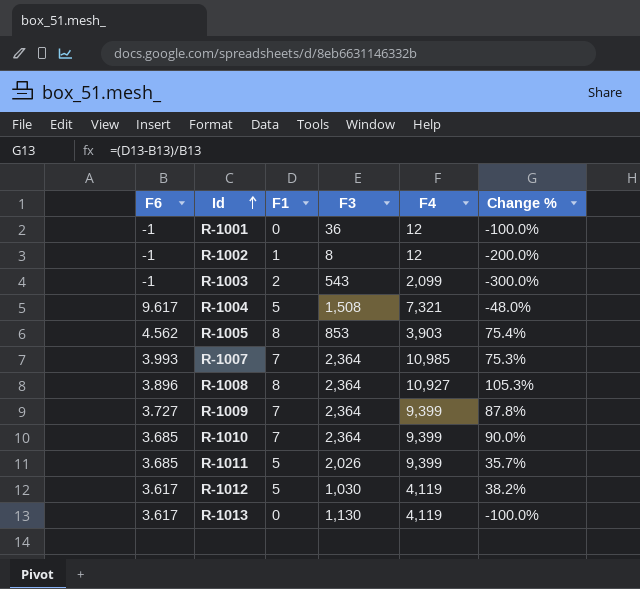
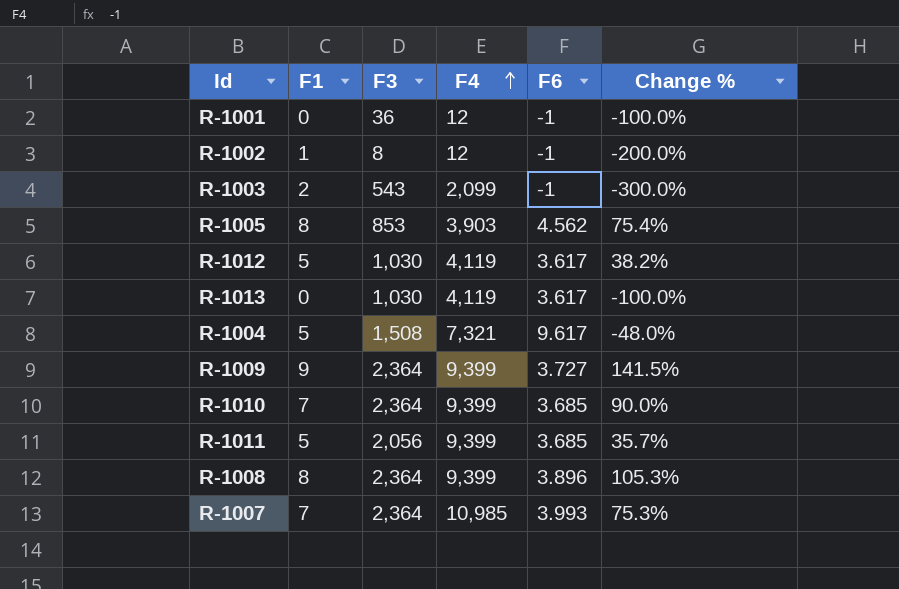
row order: Id ascending -> F4 ascending
column F6 | position: 1 -> 5
R-1013 | F3: 1,130 -> 1,030
R-1009 | F1: 7 -> 9
R-1009 | Change %: 87.8% -> 141.5%
R-1011 | F3: 2,026 -> 2,056
R-1008 | F4: 10,927 -> 9,399

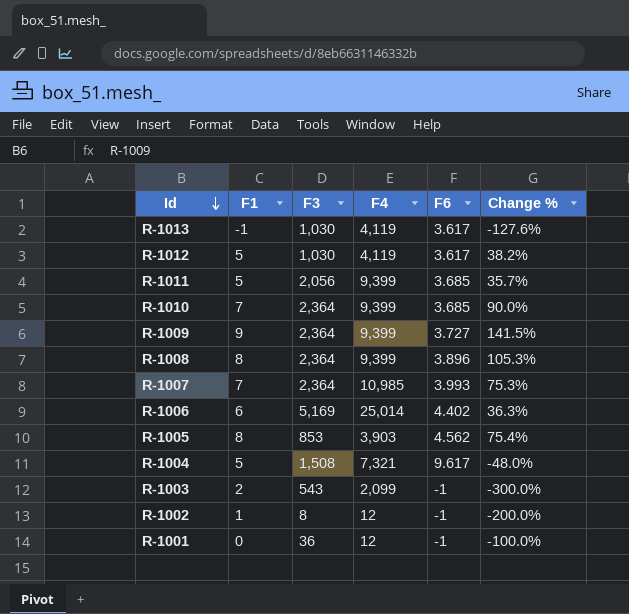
row order: F4 ascending -> Id descending
R-1013 | F1: 0 -> -1
R-1013 | Change %: -100.0% -> -127.6%
row R-1006: none -> 6 | 5,169 | 25,014 | 4.402 | 36.3%

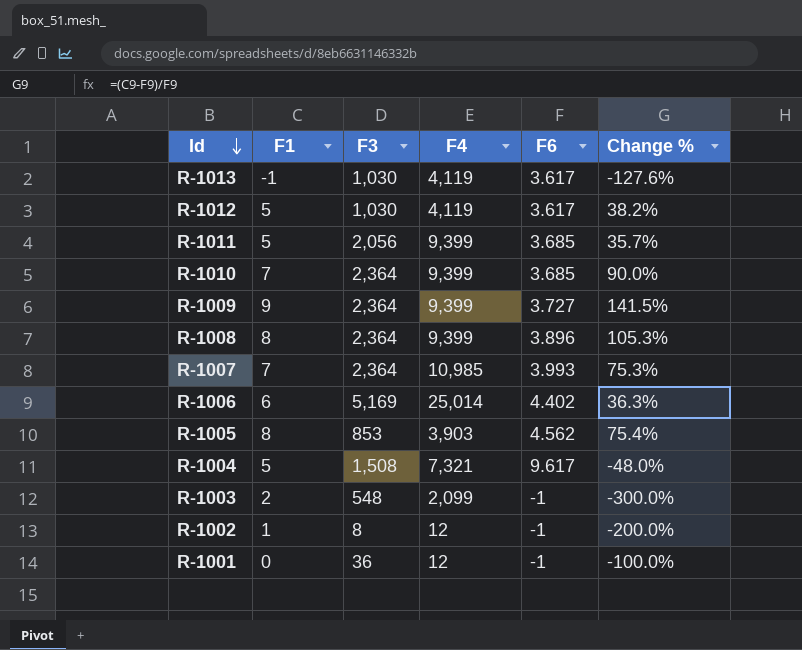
R-1003 | F3: 543 -> 548

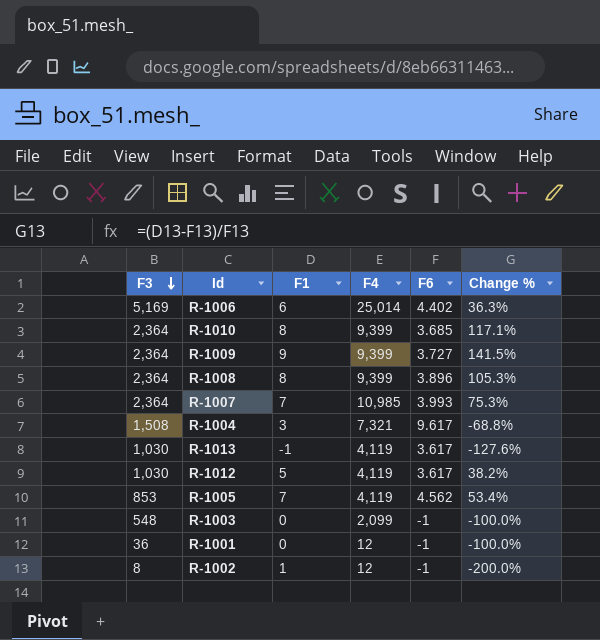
row order: Id descending -> F3 descending
column F3 | position: 3 -> 1
row R-1011: 5 | 2,056 | 9,399 | 3.685 | 35.7% -> none
R-1010 | F1: 7 -> 8
R-1010 | Change %: 90.0% -> 117.1%
R-1004 | F1: 5 -> 3
R-1004 | Change %: -48.0% -> -68.8%
R-1005 | F1: 8 -> 7
R-1005 | F4: 3,903 -> 4,119
R-1005 | Change %: 75.4% -> 53.4%
R-1003 | F1: 2 -> 0
R-1003 | Change %: -300.0% -> -100.0%

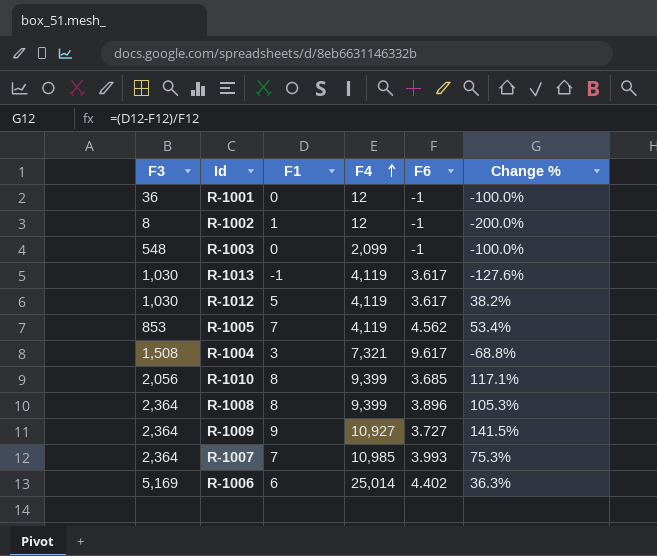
row order: F3 descending -> F4 ascending
R-1010 | F3: 2,364 -> 2,056
R-1009 | F4: 9,399 -> 10,927

